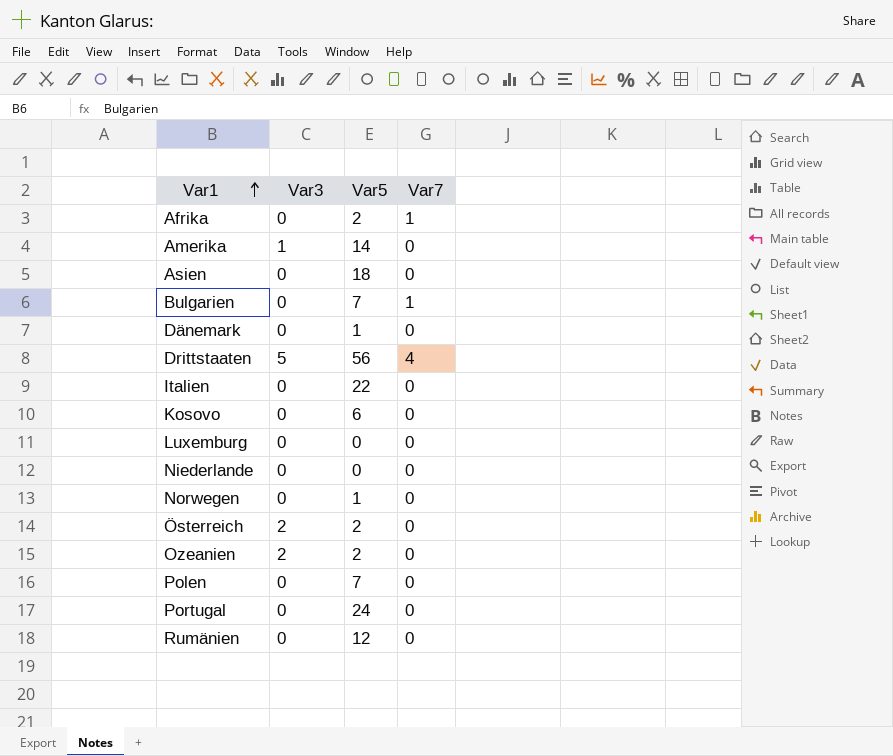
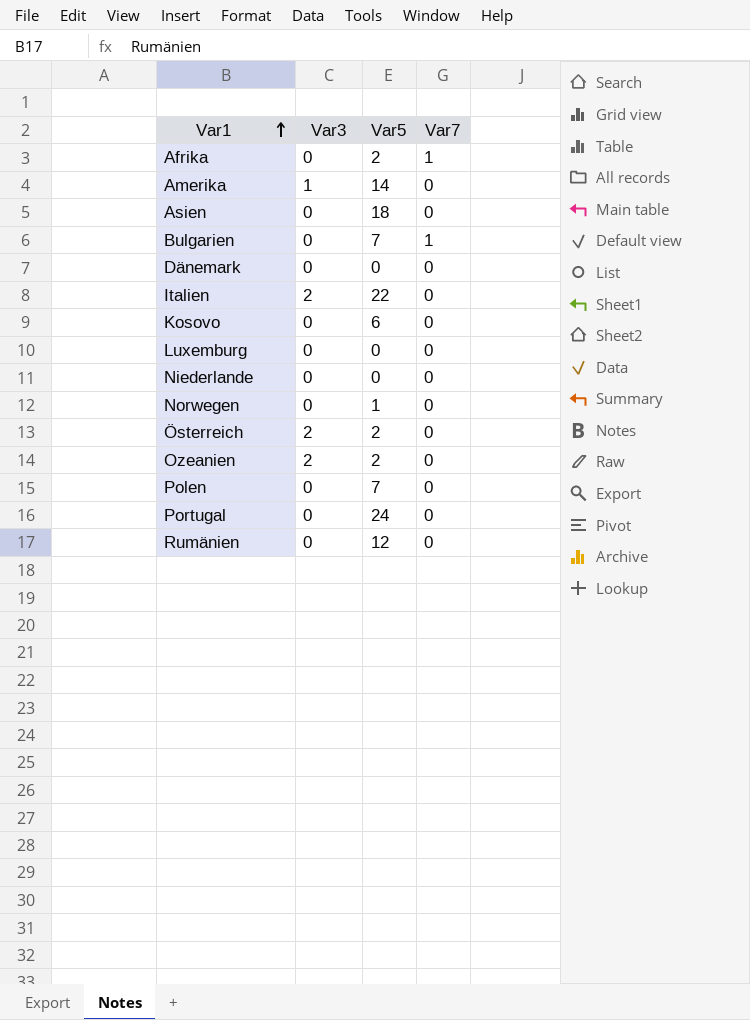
row Drittstaaten: 5 | 56 | 4 -> none
Dänemark | Var5: 1 -> 0
Italien | Var3: 0 -> 2

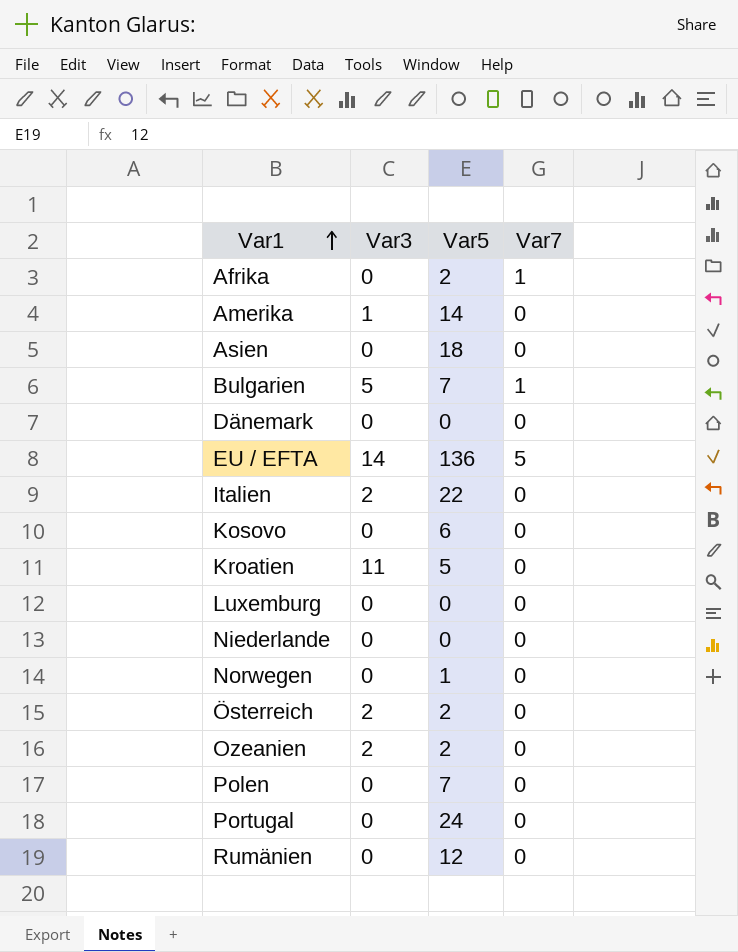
Bulgarien | Var3: 0 -> 5
row EU / EFTA: none -> 14 | 136 | 5
row Kroatien: none -> 11 | 5 | 0

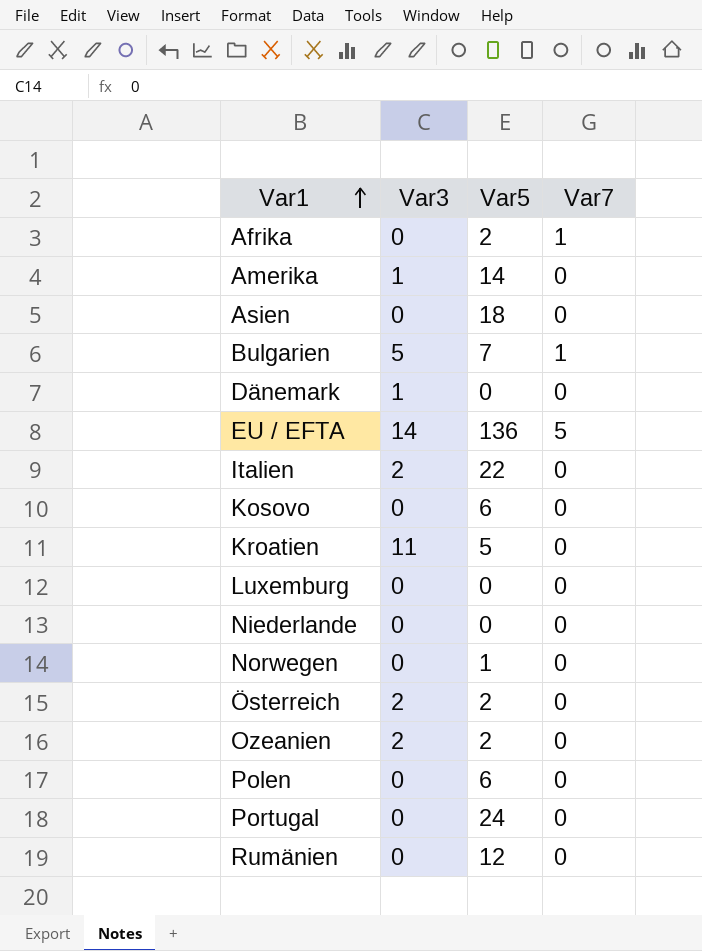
Dänemark | Var3: 0 -> 1
Polen | Var5: 7 -> 6

